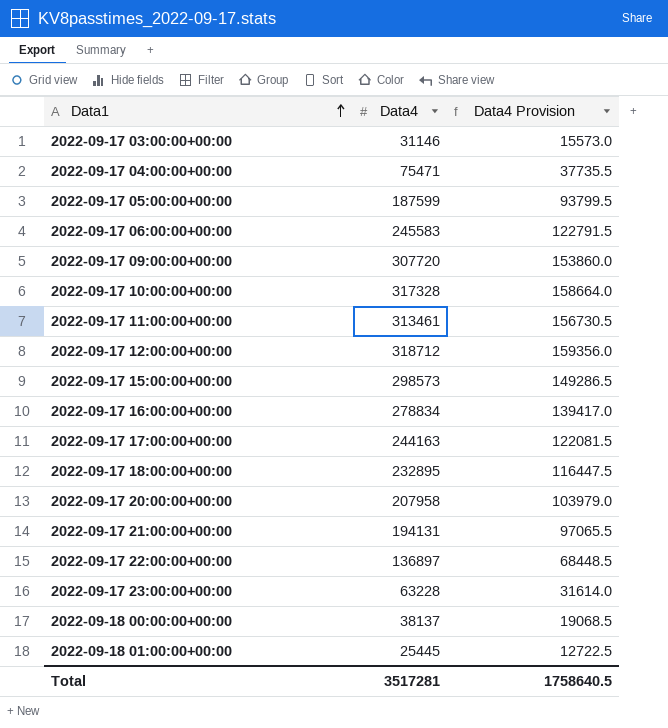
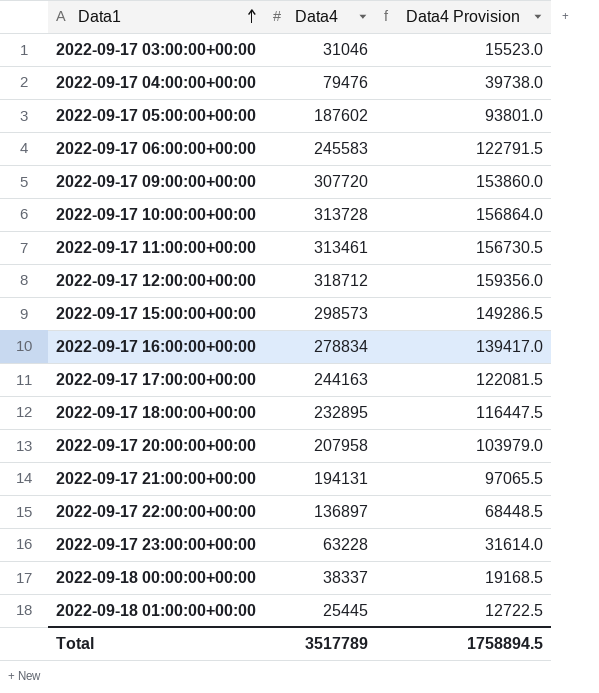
2022-09-17 03:00:00+00:00 | Data4: 31146 -> 31046
2022-09-17 03:00:00+00:00 | Data4 Provision: 15573.0 -> 15523.0
2022-09-17 04:00:00+00:00 | Data4: 75471 -> 79476
2022-09-17 04:00:00+00:00 | Data4 Provision: 37735.5 -> 39738.0
2022-09-17 05:00:00+00:00 | Data4: 187599 -> 187602
2022-09-17 05:00:00+00:00 | Data4 Provision: 93799.5 -> 93801.0
2022-09-17 10:00:00+00:00 | Data4: 317328 -> 313728
2022-09-17 10:00:00+00:00 | Data4 Provision: 158664.0 -> 156864.0
2022-09-18 00:00:00+00:00 | Data4: 38137 -> 38337
2022-09-18 00:00:00+00:00 | Data4 Provision: 19068.5 -> 19168.5
Total | Data4: 3517281 -> 3517789
Total | Data4 Provision: 1758640.5 -> 1758894.5

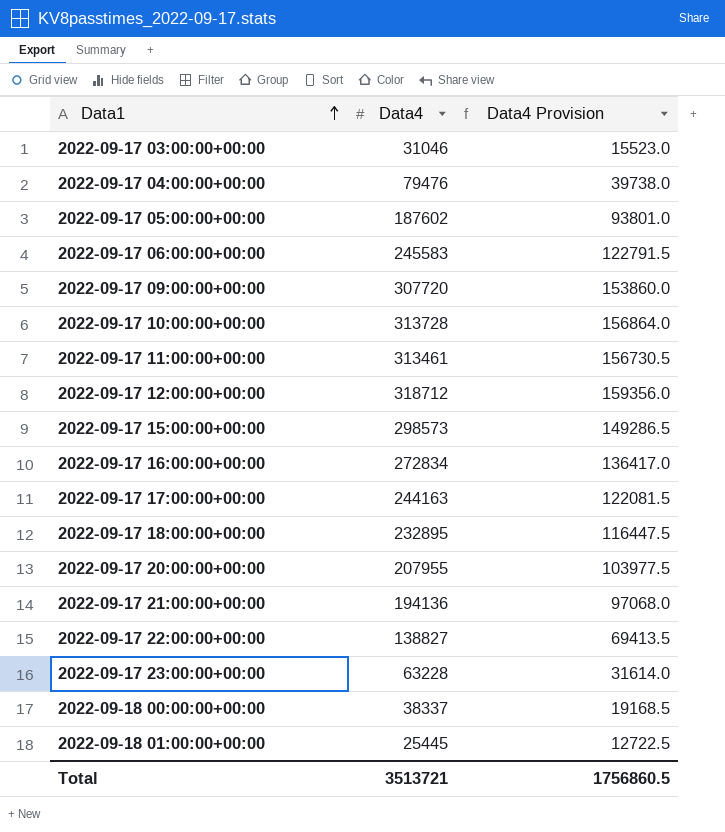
2022-09-17 16:00:00+00:00 | Data4: 278834 -> 272834
2022-09-17 16:00:00+00:00 | Data4 Provision: 139417.0 -> 136417.0
2022-09-17 20:00:00+00:00 | Data4: 207958 -> 207955
2022-09-17 20:00:00+00:00 | Data4 Provision: 103979.0 -> 103977.5
2022-09-17 21:00:00+00:00 | Data4: 194131 -> 194136
2022-09-17 21:00:00+00:00 | Data4 Provision: 97065.5 -> 97068.0
2022-09-17 22:00:00+00:00 | Data4: 136897 -> 138827
2022-09-17 22:00:00+00:00 | Data4 Provision: 68448.5 -> 69413.5
Total | Data4: 3517789 -> 3513721
Total | Data4 Provision: 1758894.5 -> 1756860.5

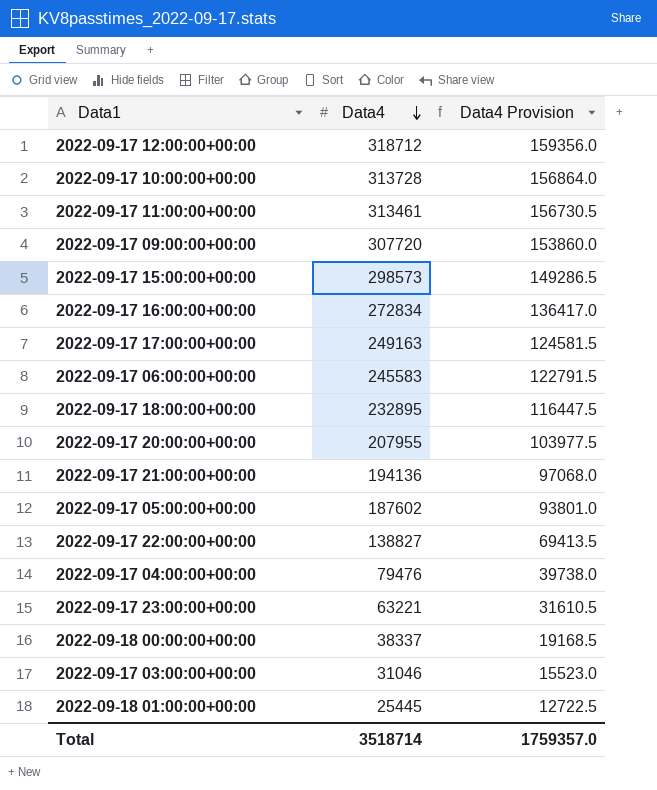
row order: Data1 ascending -> Data4 descending
2022-09-17 17:00:00+00:00 | Data4: 244163 -> 249163
2022-09-17 17:00:00+00:00 | Data4 Provision: 122081.5 -> 124581.5
2022-09-17 23:00:00+00:00 | Data4: 63228 -> 63221
2022-09-17 23:00:00+00:00 | Data4 Provision: 31614.0 -> 31610.5
Total | Data4: 3513721 -> 3518714
Total | Data4 Provision: 1756860.5 -> 1759357.0

